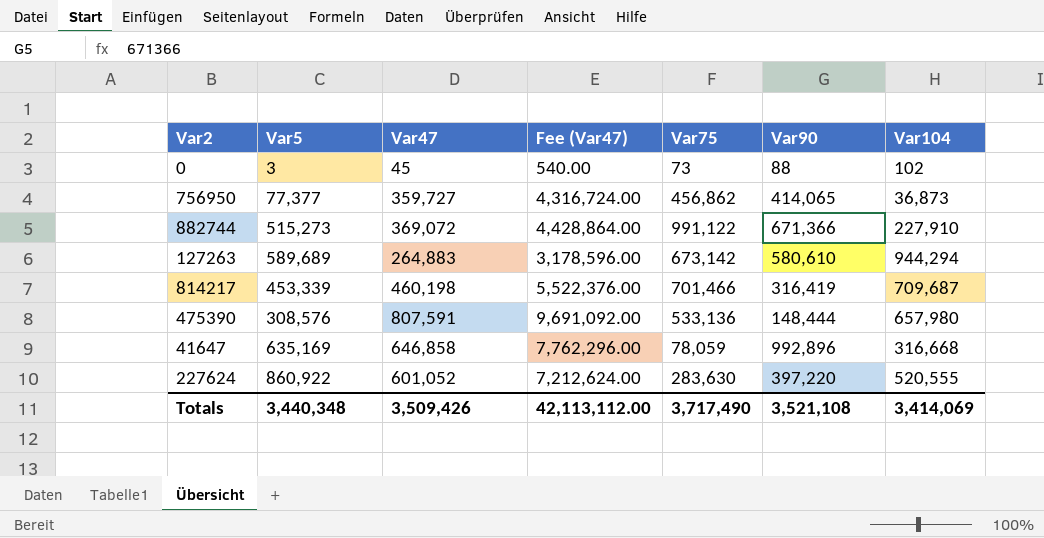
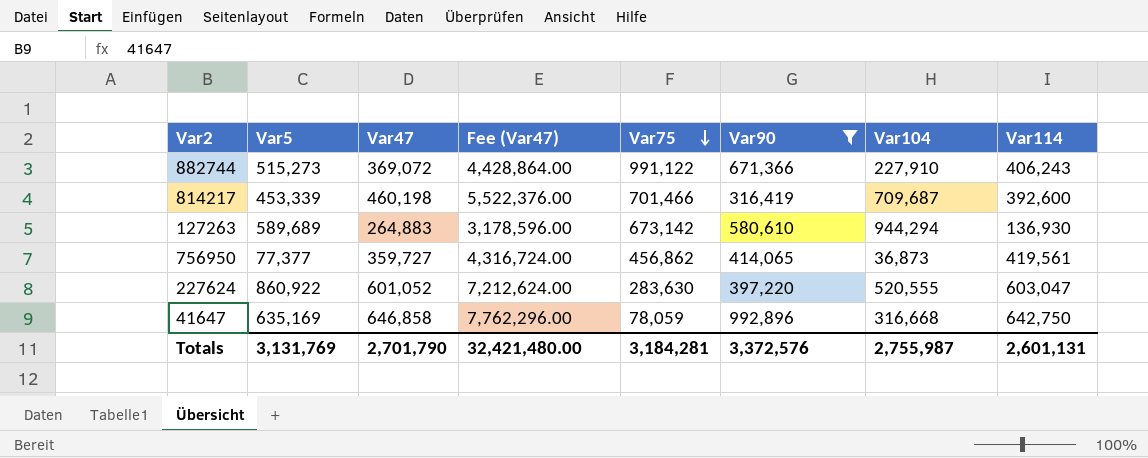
filter: none -> Var90 >= 316,419
row order: none -> Var75 descending
column Var114 | position: none -> 8
Totals | Var5: 3,440,348 -> 3,131,769
Totals | Var47: 3,509,426 -> 2,701,790
Totals | Fee (Var47): 42,113,112.00 -> 32,421,480.00
Totals | Var75: 3,717,490 -> 3,184,281
Totals | Var90: 3,521,108 -> 3,372,576
Totals | Var104: 3,414,069 -> 2,755,987

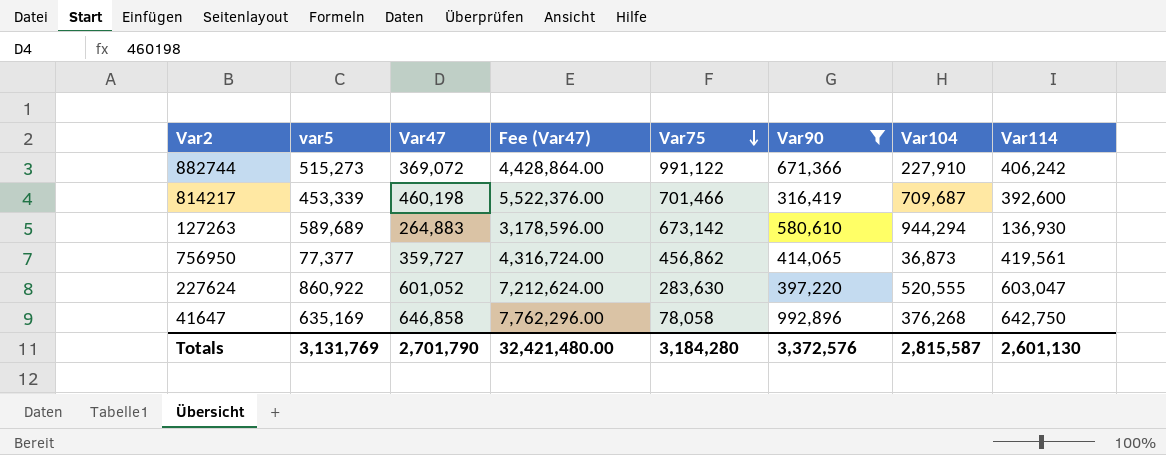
column name: Var5 -> var5
882744 | Var114: 406,243 -> 406,242
41647 | Var75: 78,059 -> 78,058
41647 | Var104: 316,668 -> 376,268
Totals | Var75: 3,184,281 -> 3,184,280
Totals | Var104: 2,755,987 -> 2,815,587
Totals | Var114: 2,601,131 -> 2,601,130

